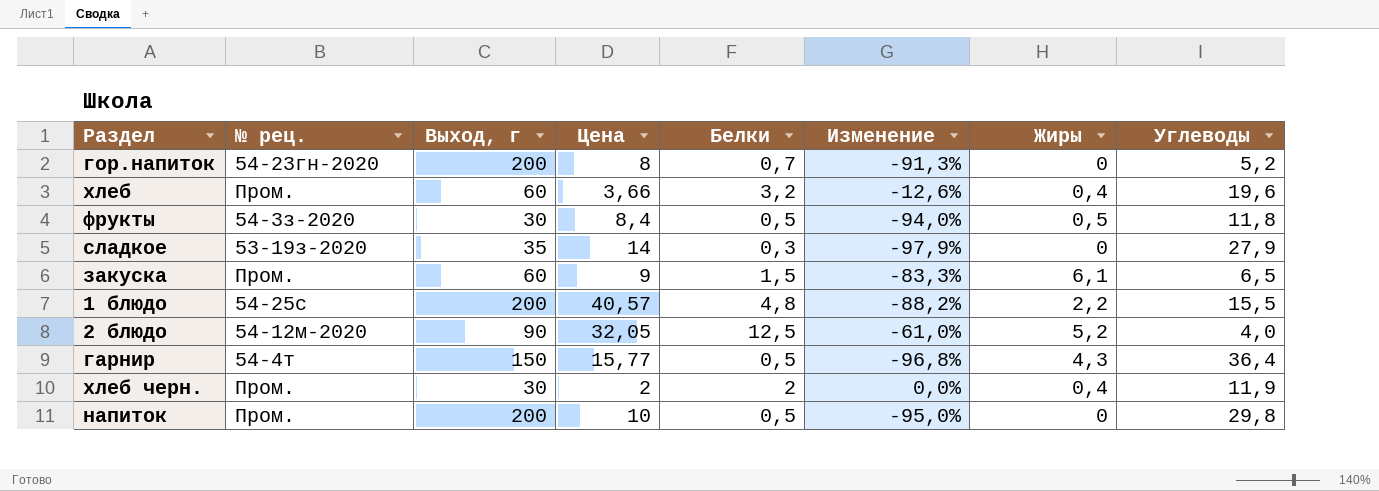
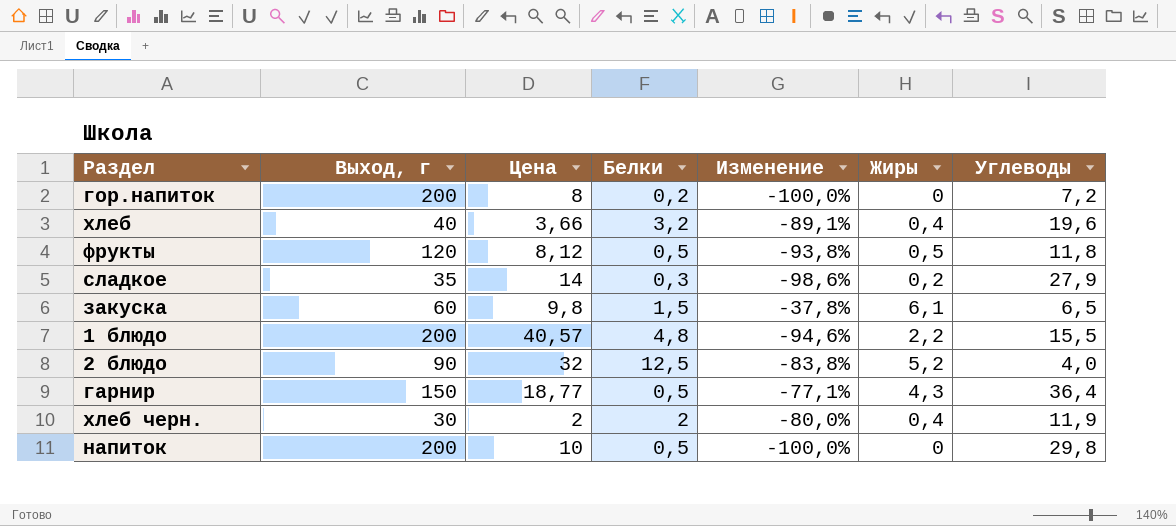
column № рец. | position: 2 -> none
column Изменение | formula: ([Белки] - [Цена]) / [Цена] -> ([Жиры] - [Цена]) / [Цена]
гор.напиток | Белки: 0,7 -> 0,2
гор.напиток | Углеводы: 5,2 -> 7,2
хлеб | Выход, г: 60 -> 40
фрукты | Выход, г: 30 -> 120
фрукты | Цена: 8,4 -> 8,12
сладкое | Жиры: 0 -> 0,2
закуска | Цена: 9 -> 9,8
2 блюдо | Цена: 32,05 -> 32
гарнир | Цена: 15,77 -> 18,77

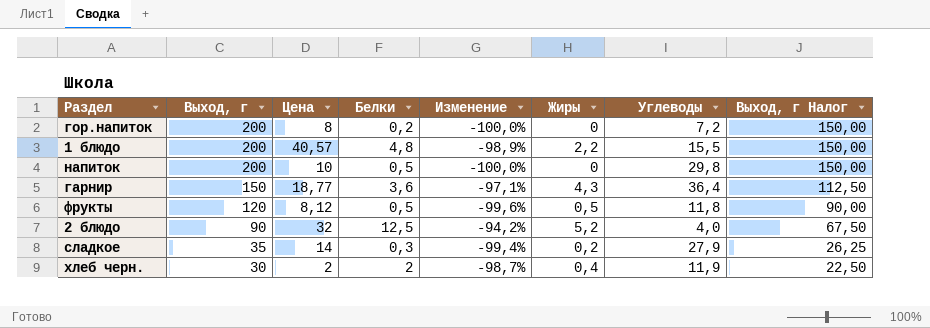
row order: none -> Выход, г descending
column Изменение | formula: ([Жиры] - [Цена]) / [Цена] -> ([Жиры] - [Выход, г]) / [Выход, г]
column Выход, г Налог | formula: none -> [Выход, г] * 0,75
row хлеб: 40 | 3,66 | 3,2 | -89,1% | 0,4 | 19,6 -> none
row закуска: 60 | 9,8 | 1,5 | -37,8% | 6,1 | 6,5 -> none
гарнир | Белки: 0,5 -> 3,6

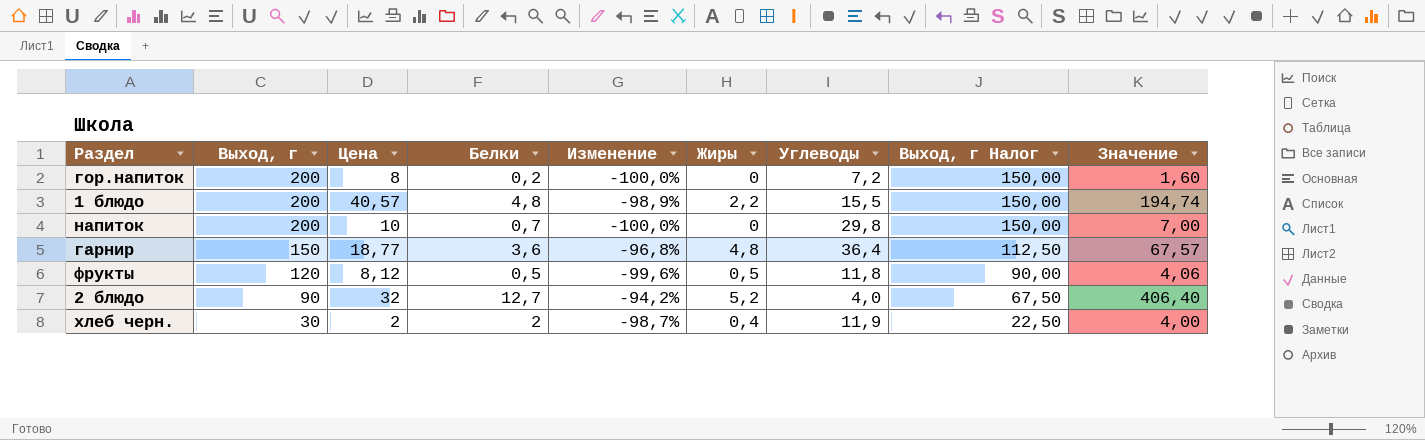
column Значение | formula: none -> [Цена] * [Белки]
row сладкое: 35 | 14 | 0,3 | -99,4% | 0,2 | 27,9 | 26,25 -> none
напиток | Белки: 0,5 -> 0,7
гарнир | Изменение: -97,1% -> -96,8%
гарнир | Жиры: 4,3 -> 4,8
2 блюдо | Белки: 12,5 -> 12,7

